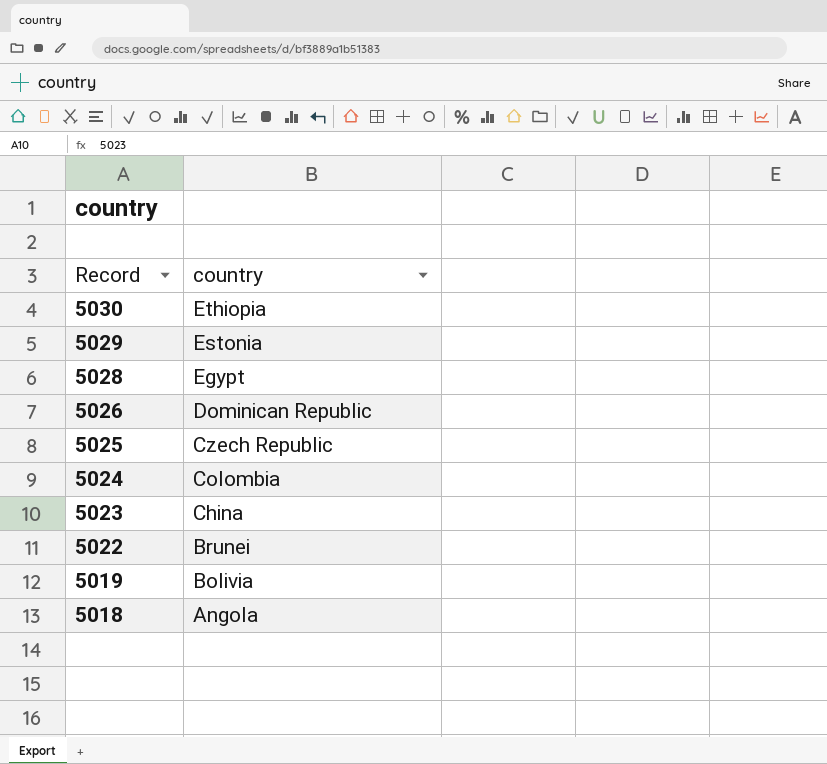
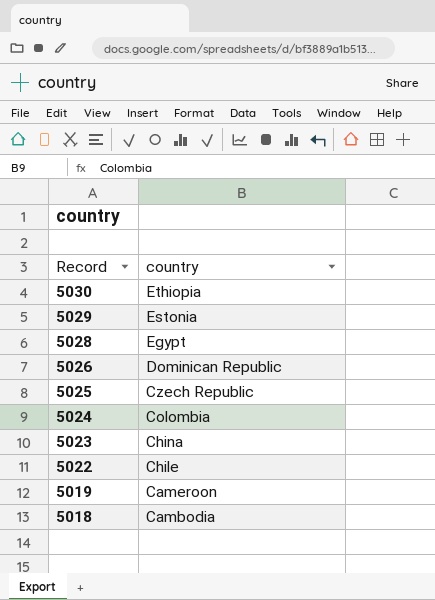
5022 | country: Brunei -> Chile
5019 | country: Bolivia -> Cameroon
5018 | country: Angola -> Cambodia

